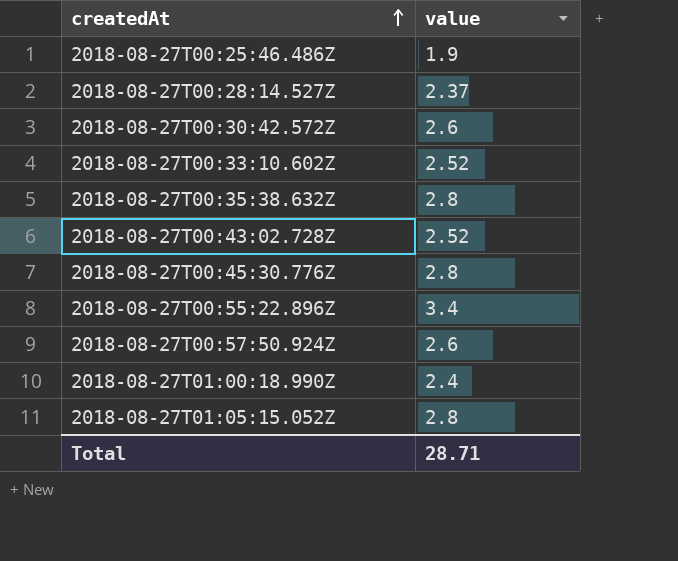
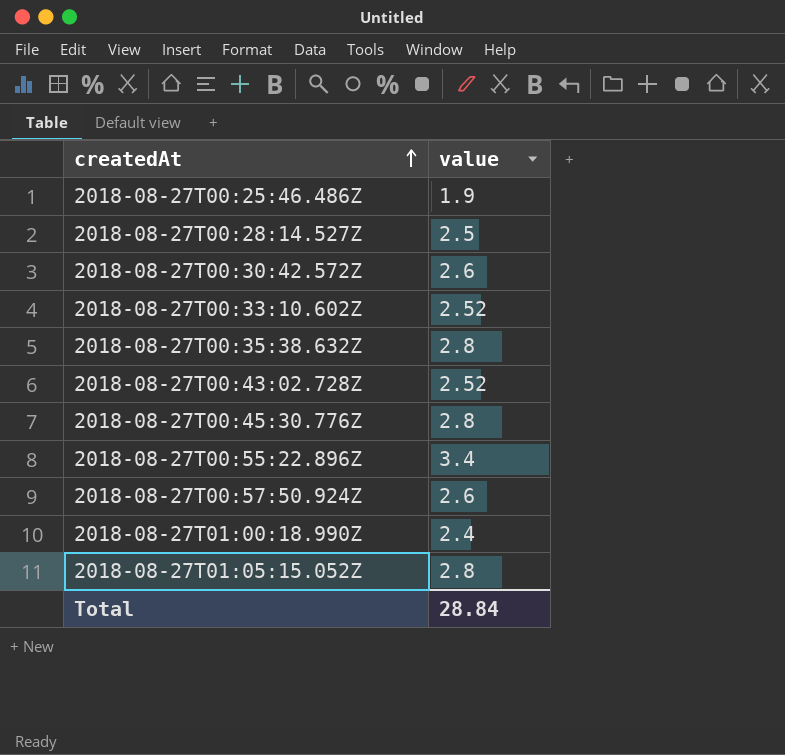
2018-08-27T00:28:14.527Z | value: 2.37 -> 2.5
Total | value: 28.71 -> 28.84

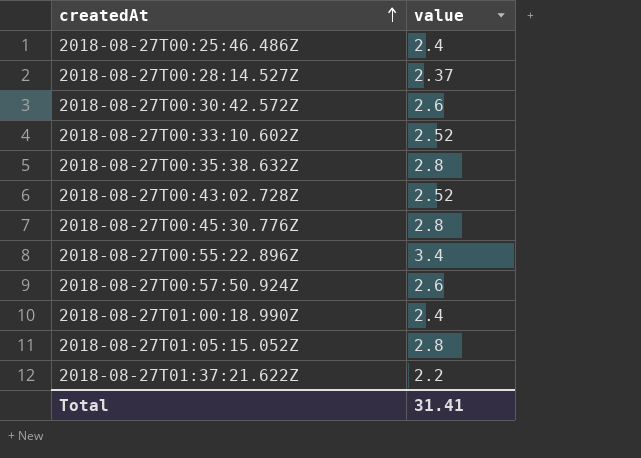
2018-08-27T00:25:46.486Z | value: 1.9 -> 2.4
2018-08-27T00:28:14.527Z | value: 2.5 -> 2.37
row 2018-08-27T01:37:21.622Z: none -> 2.2
Total | value: 28.84 -> 31.41

